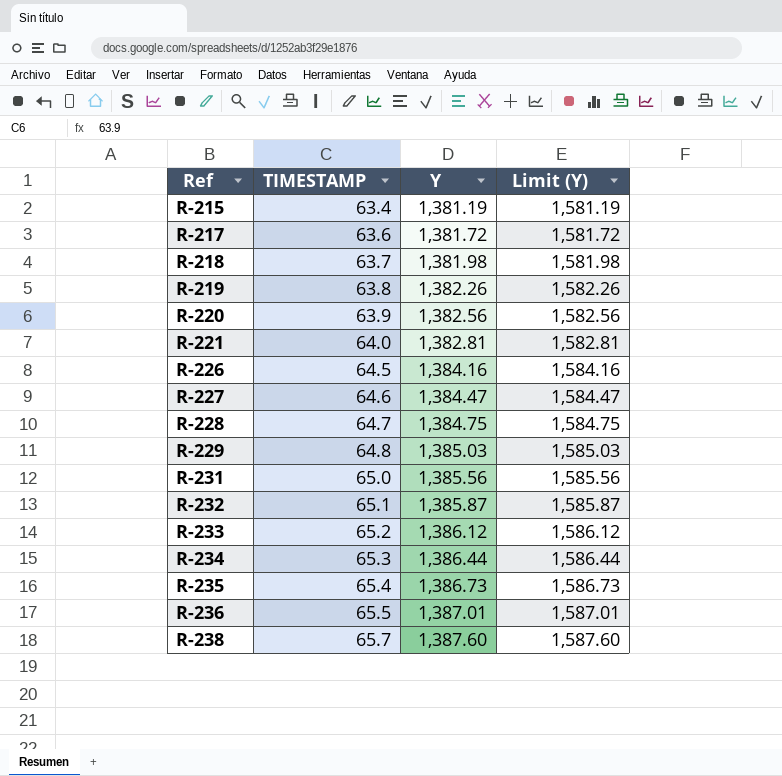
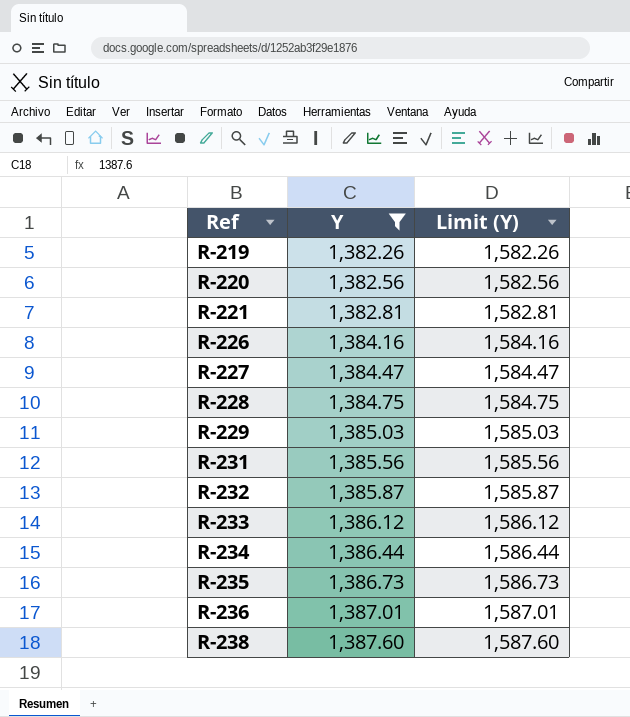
filter: none -> Y >= 1,382.26
column TIMESTAMP | position: 2 -> none

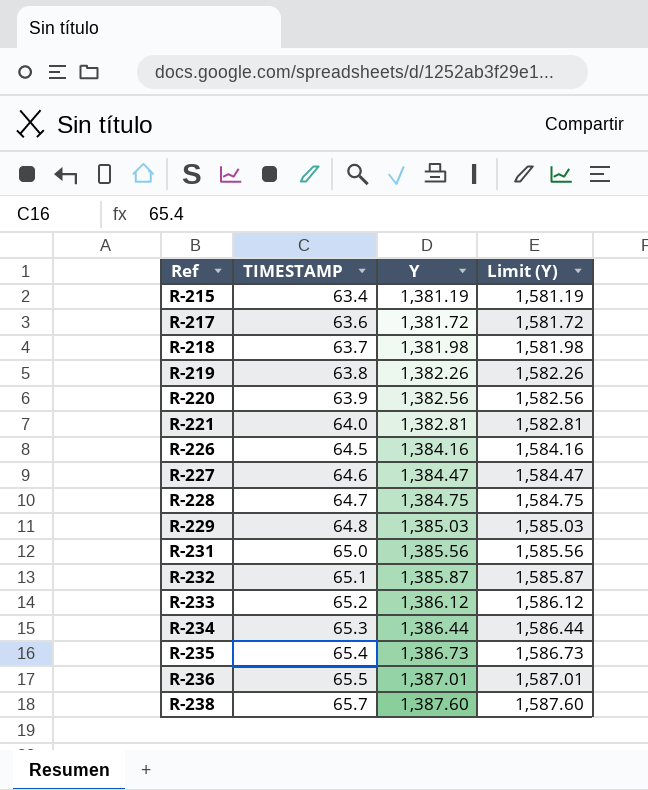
filter: Y >= 1,382.26 -> none
column TIMESTAMP | position: none -> 2

